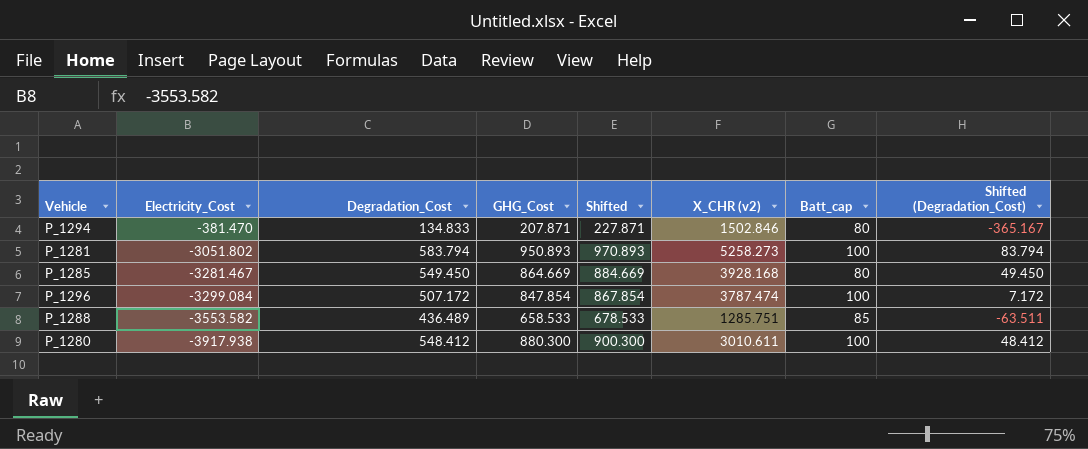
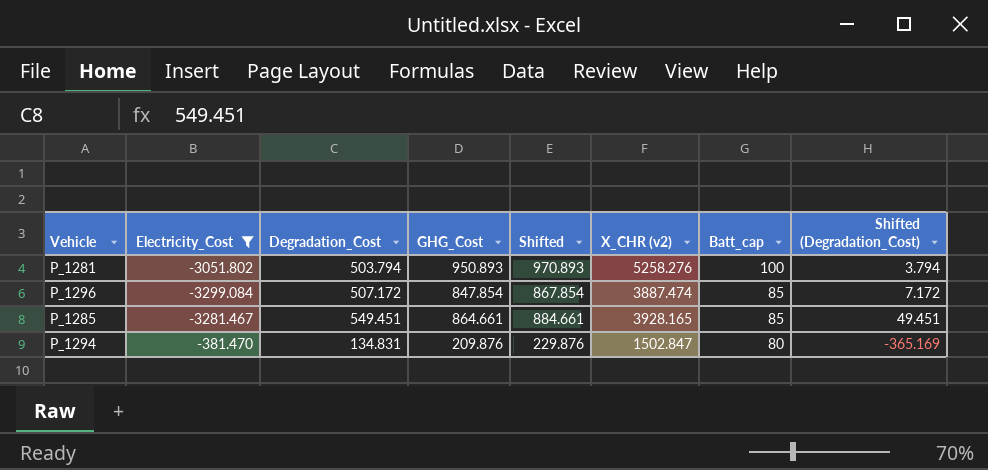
filter: none -> Electricity_Cost >= -3299.084
row order: Electricity_Cost descending -> Batt_cap descending
P_1281 | Degradation_Cost: 583.794 -> 503.794
P_1281 | X_CHR (v2): 5258.273 -> 5258.276
P_1281 | Shifted (Degradation_Cost): 83.794 -> 3.794
P_1296 | X_CHR (v2): 3787.474 -> 3887.474
P_1296 | Batt_cap: 100 -> 85
P_1285 | Degradation_Cost: 549.450 -> 549.451
P_1285 | GHG_Cost: 864.669 -> 864.661
P_1285 | Shifted: 884.669 -> 884.661
P_1285 | X_CHR (v2): 3928.168 -> 3928.165
P_1285 | Batt_cap: 80 -> 85
P_1285 | Shifted (Degradation_Cost): 49.450 -> 49.451
P_1294 | Degradation_Cost: 134.833 -> 134.831
P_1294 | GHG_Cost: 207.871 -> 209.876
P_1294 | Shifted: 227.871 -> 229.876
P_1294 | X_CHR (v2): 1502.846 -> 1502.847
P_1294 | Shifted (Degradation_Cost): -365.167 -> -365.169

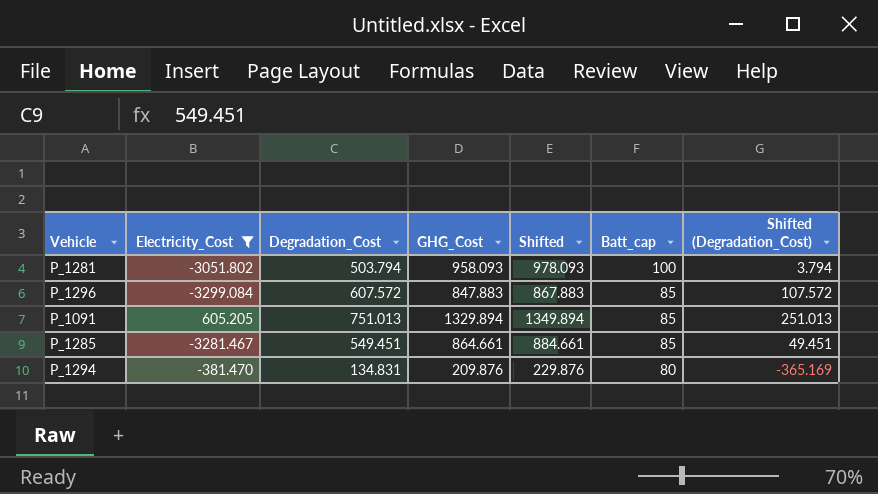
column X_CHR (v2) | position: 6 -> none
P_1281 | GHG_Cost: 950.893 -> 958.093
P_1281 | Shifted: 970.893 -> 978.093
P_1296 | Degradation_Cost: 507.172 -> 607.572
P_1296 | GHG_Cost: 847.854 -> 847.883
P_1296 | Shifted: 867.854 -> 867.883
P_1296 | Shifted (Degradation_Cost): 7.172 -> 107.572
row P_1091: none -> 605.205 | 751.013 | 1329.894 | 1349.894 | 85 | 251.013

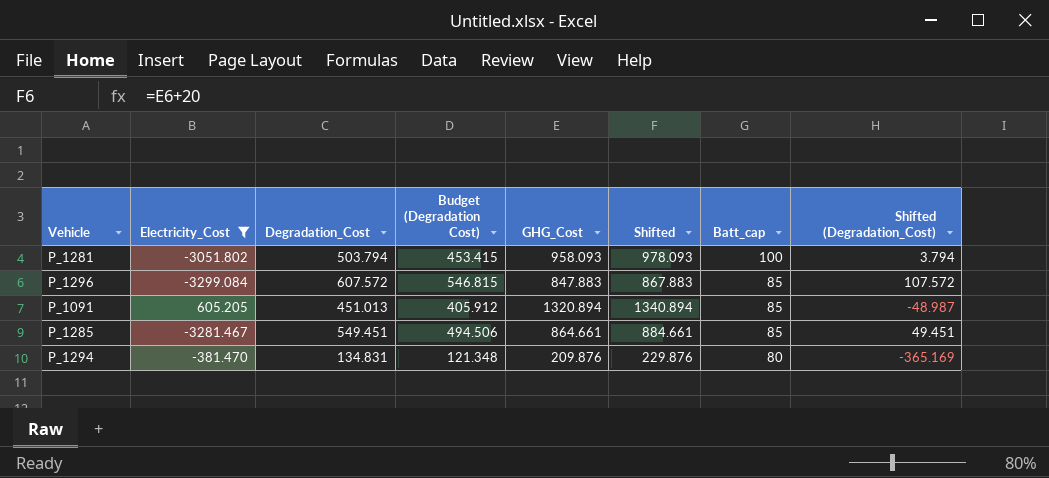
column Budget (Degradation Cost) | formula: none -> [Degradation_Cost] * 0.9
P_1091 | Degradation_Cost: 751.013 -> 451.013
P_1091 | GHG_Cost: 1329.894 -> 1320.894
P_1091 | Shifted: 1349.894 -> 1340.894
P_1091 | Shifted (Degradation_Cost): 251.013 -> -48.987

